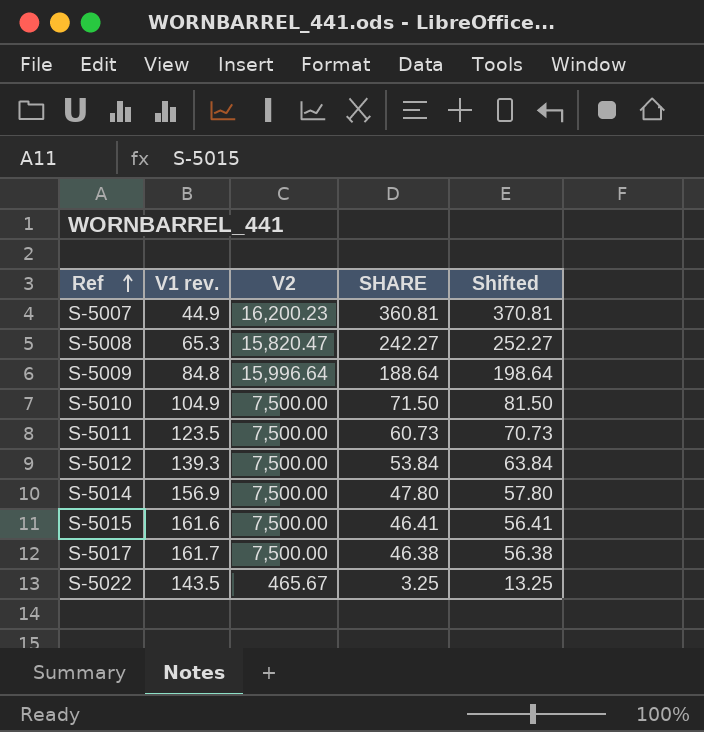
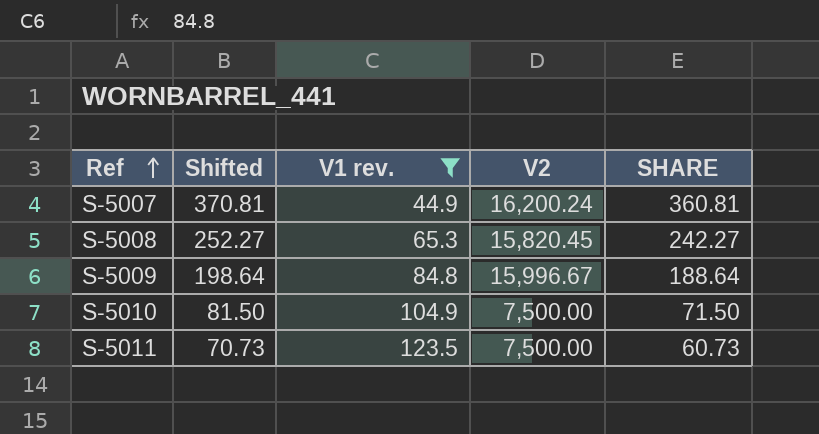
filter: none -> V1 rev. <= 123.5
column Shifted | position: 5 -> 2
S-5007 | V2: 16,200.23 -> 16,200.24
S-5008 | V2: 15,820.47 -> 15,820.45
S-5009 | V2: 15,996.64 -> 15,996.67

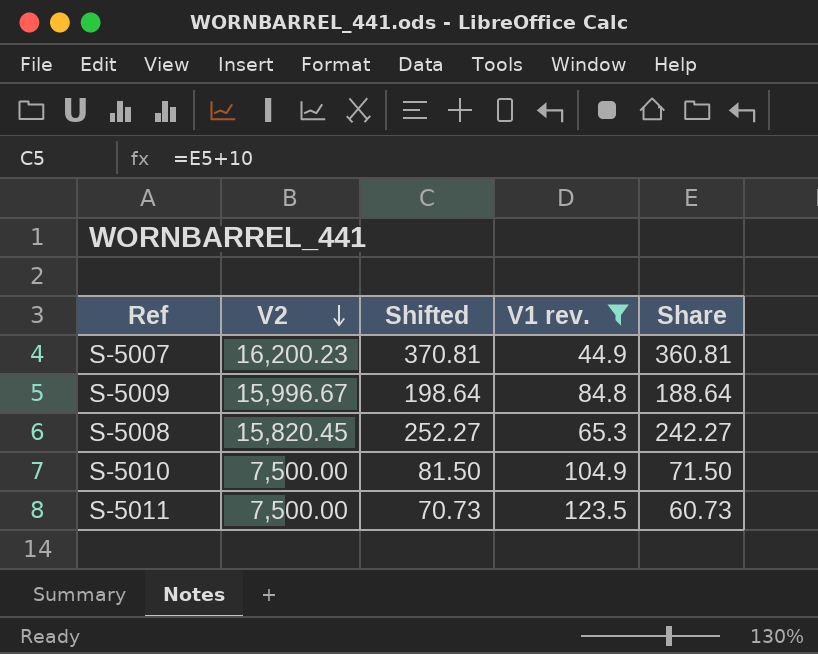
row order: Ref ascending -> V2 descending
column V2 | position: 4 -> 2
column name: SHARE -> Share
S-5007 | V2: 16,200.24 -> 16,200.23

